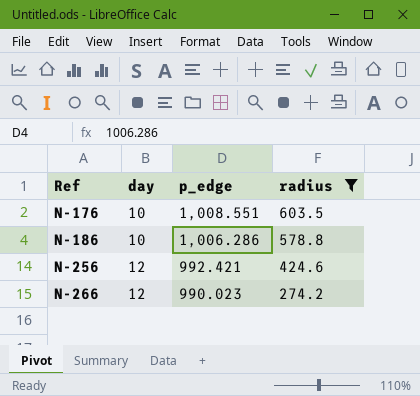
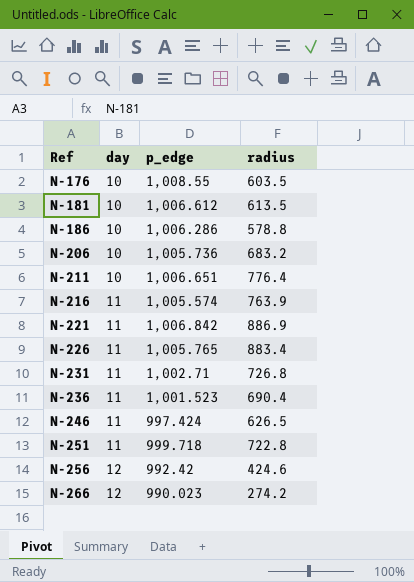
filter: radius <= 603.5 -> none
N-176 | p_edge: 1,008.551 -> 1,008.55
N-256 | p_edge: 992.421 -> 992.42

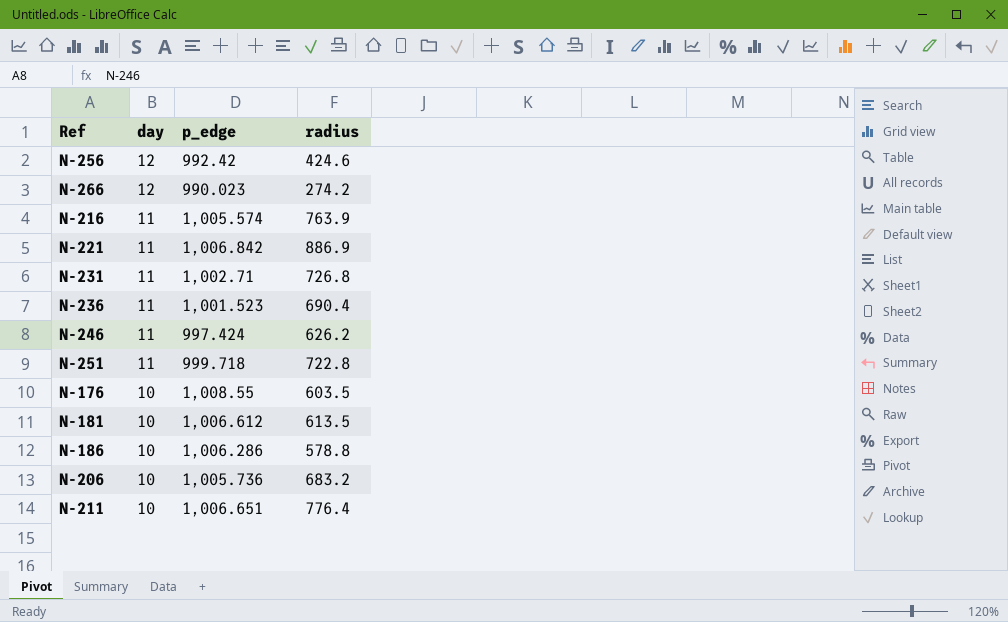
row order: Ref ascending -> day descending
row N-226: 11 | 1,005.765 | 883.4 -> none
N-246 | radius: 626.5 -> 626.2

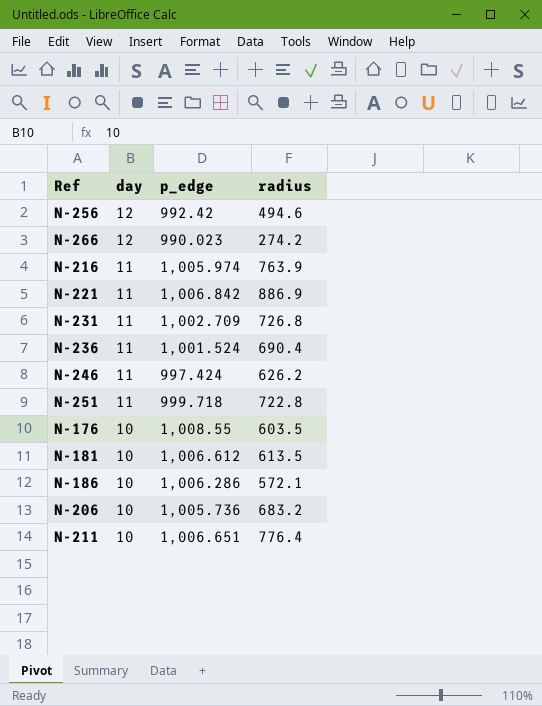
N-256 | radius: 424.6 -> 494.6
N-216 | p_edge: 1,005.574 -> 1,005.974
N-231 | p_edge: 1,002.71 -> 1,002.709
N-236 | p_edge: 1,001.523 -> 1,001.524
N-186 | radius: 578.8 -> 572.1

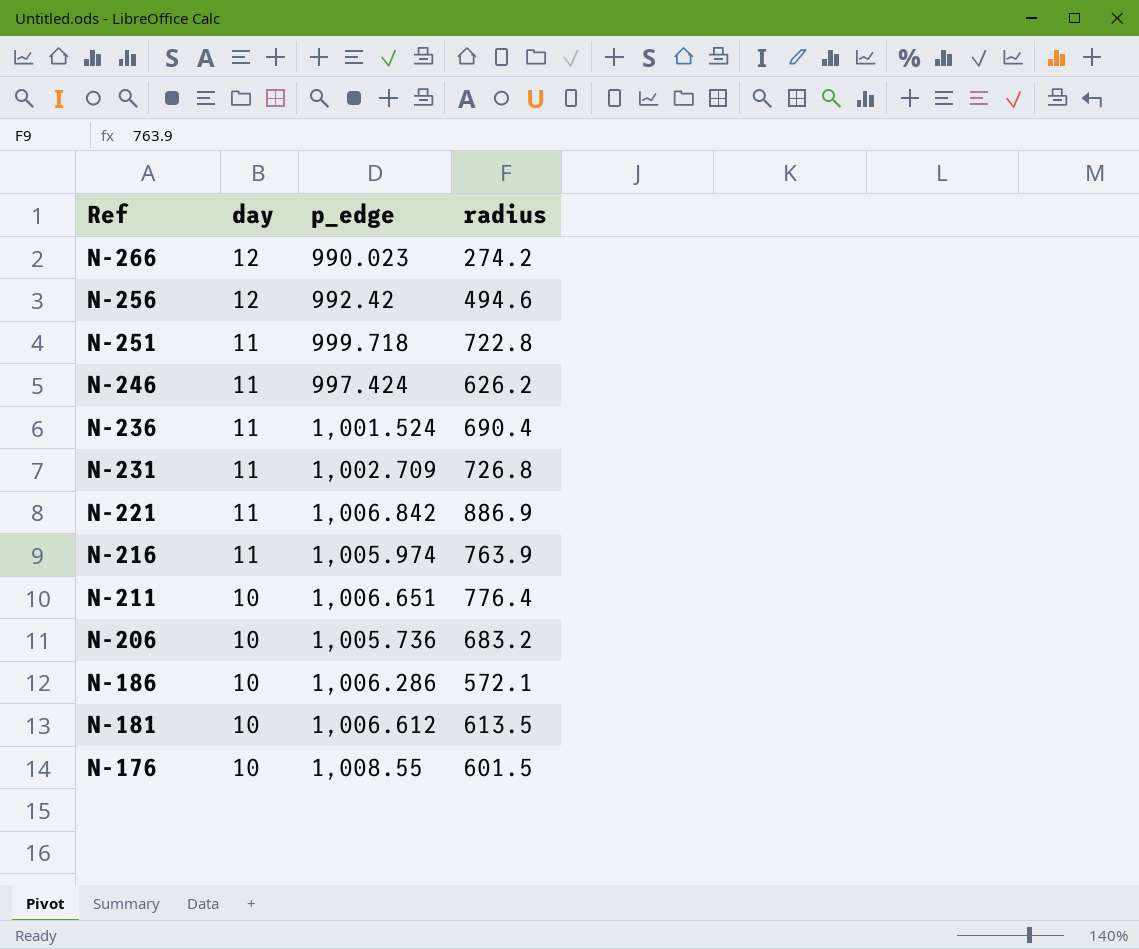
row order: day descending -> Ref descending
N-176 | radius: 603.5 -> 601.5

